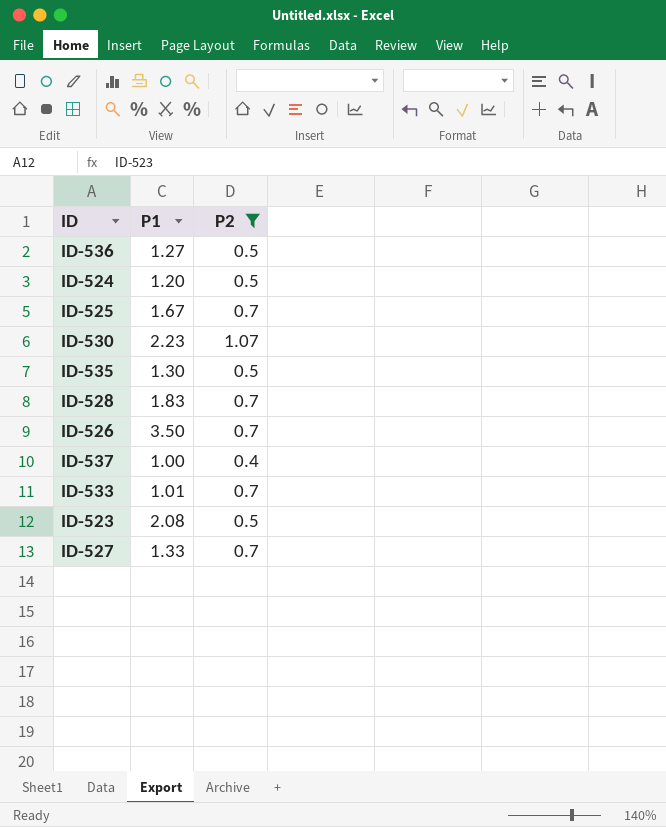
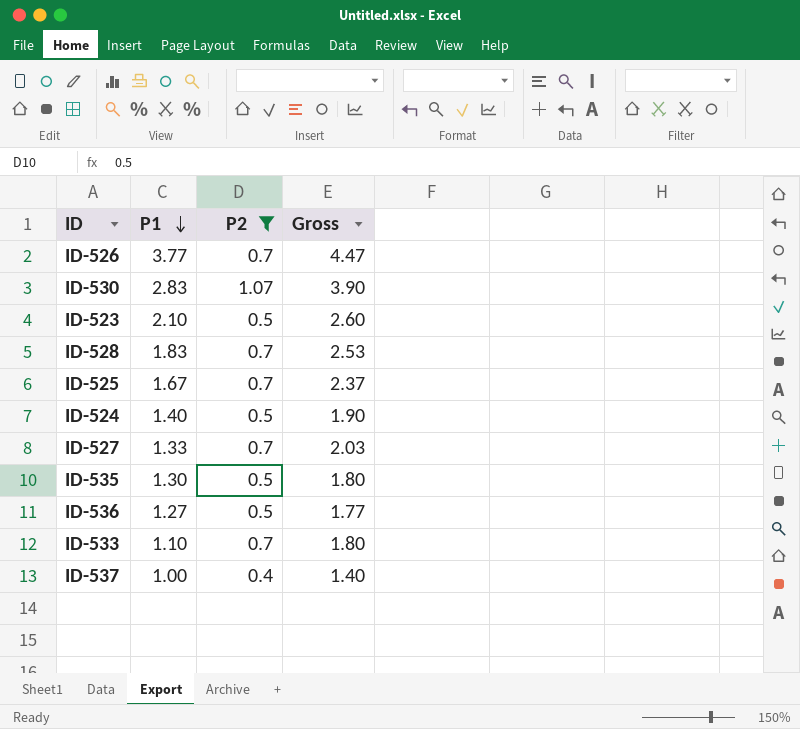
row order: none -> P1 descending
column Gross | formula: none -> [P1] + [P2]
ID-526 | P1: 3.50 -> 3.77
ID-530 | P1: 2.23 -> 2.83
ID-523 | P1: 2.08 -> 2.10
ID-524 | P1: 1.20 -> 1.40
ID-533 | P1: 1.01 -> 1.10

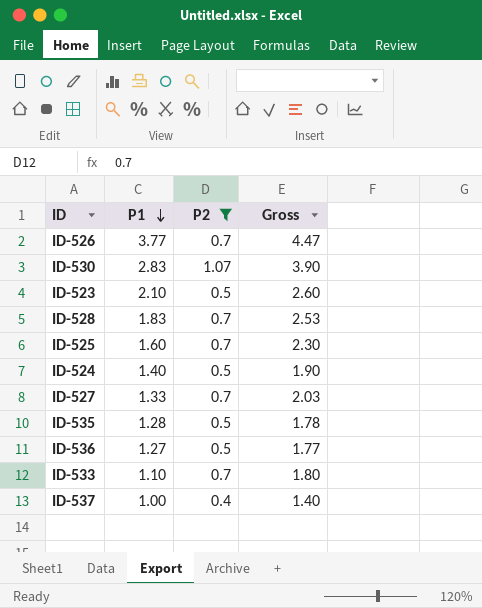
ID-525 | P1: 1.67 -> 1.60
ID-525 | Gross: 2.37 -> 2.30
ID-535 | P1: 1.30 -> 1.28
ID-535 | Gross: 1.80 -> 1.78

